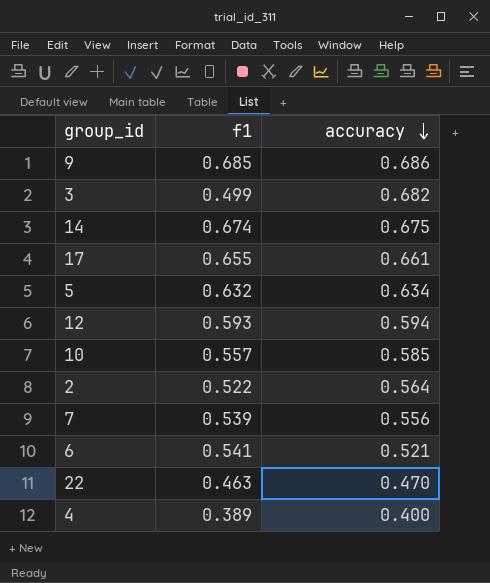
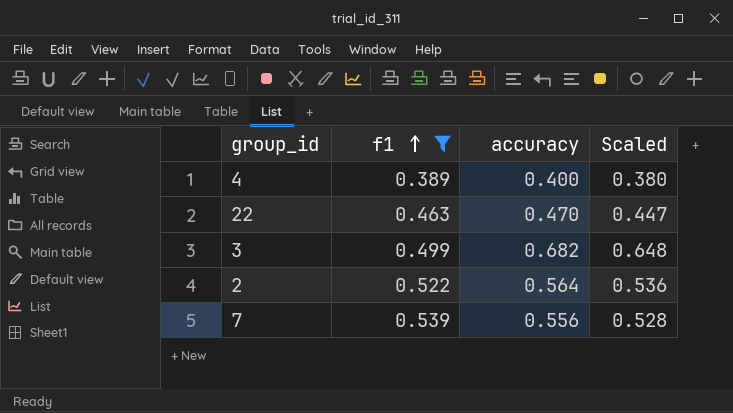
filter: none -> f1 <= 0.539
row order: accuracy descending -> f1 ascending
column Scaled | formula: none -> [accuracy] * 0.95

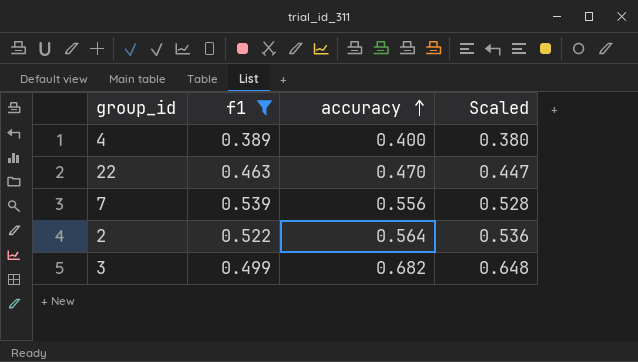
row order: f1 ascending -> accuracy ascending

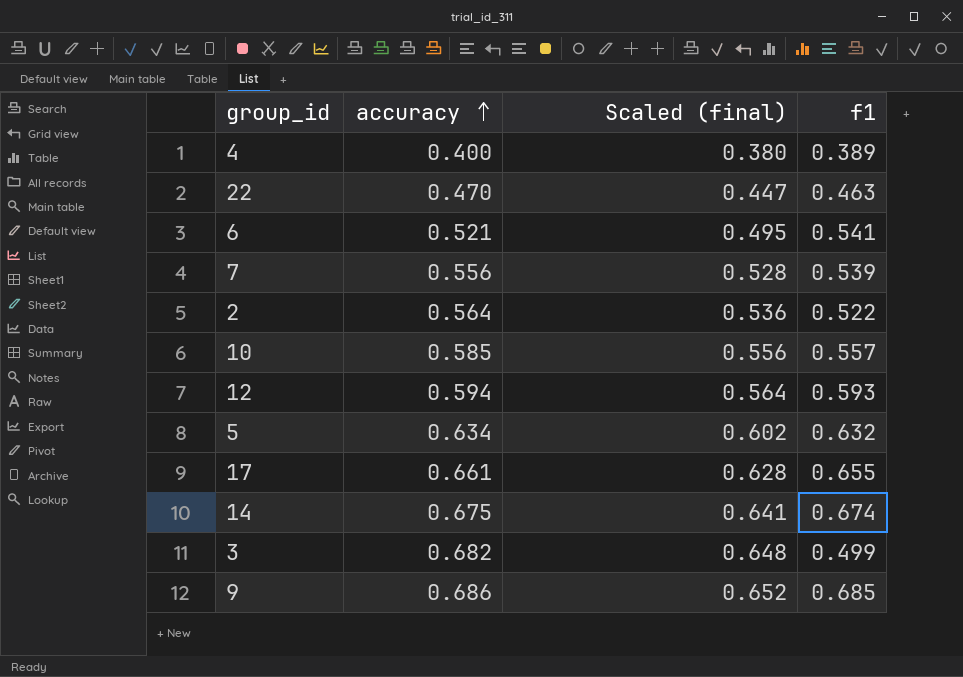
filter: f1 <= 0.539 -> none
column name: Scaled -> Scaled (final)
column f1 | position: 2 -> 4

